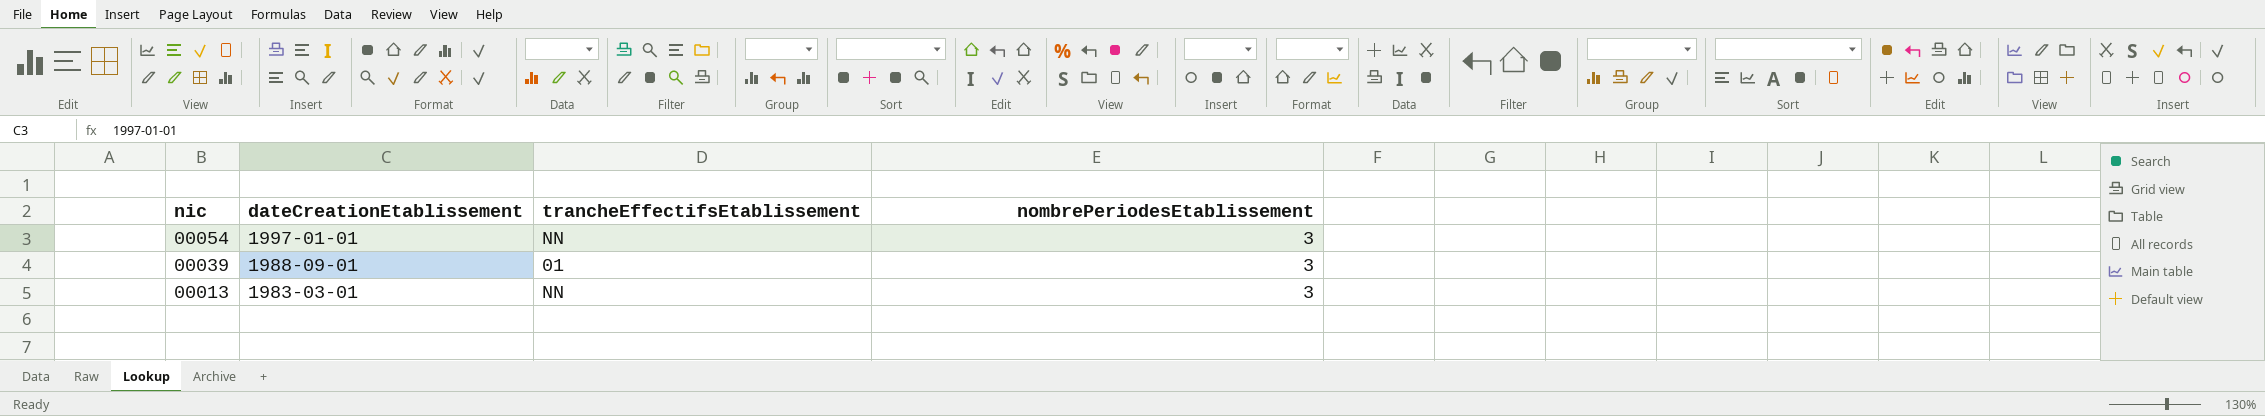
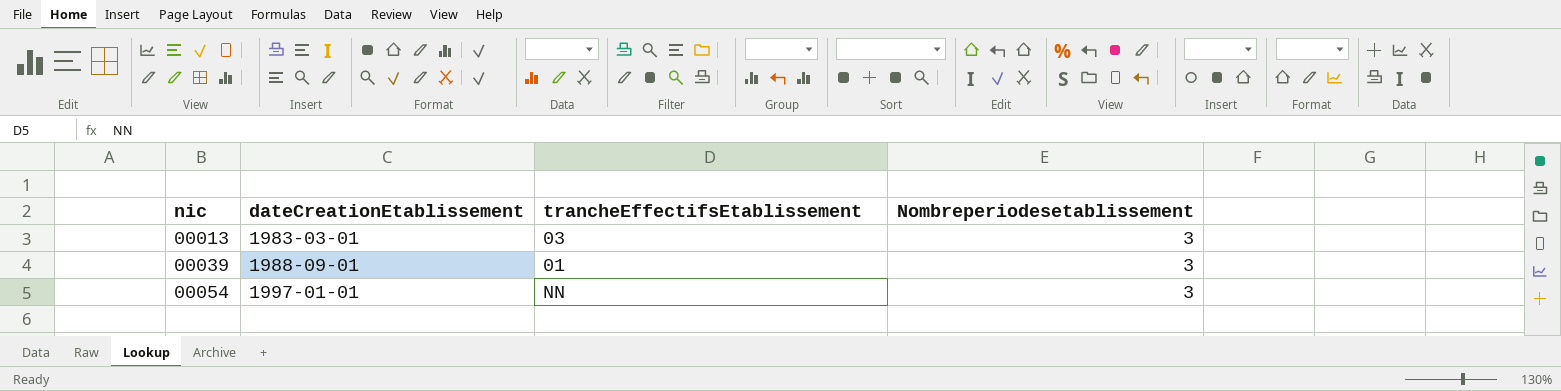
row order: nic descending -> nic ascending
column name: nombrePeriodesEtablissement -> Nombreperiodesetablissement
00013 | trancheEffectifsEtablissement: NN -> 03

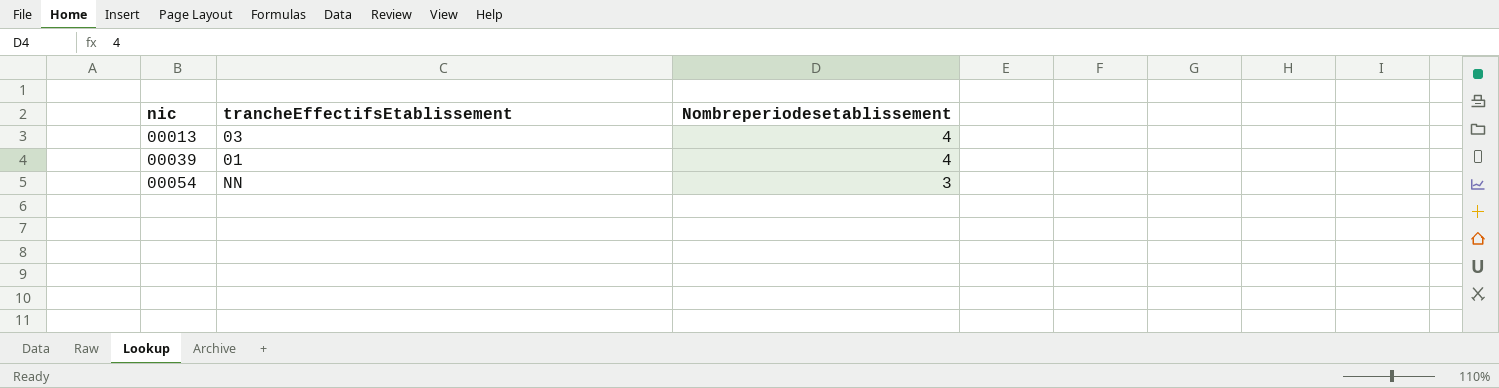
column dateCreationEtablissement | position: 2 -> none
00013 | Nombreperiodesetablissement: 3 -> 4
00039 | Nombreperiodesetablissement: 3 -> 4

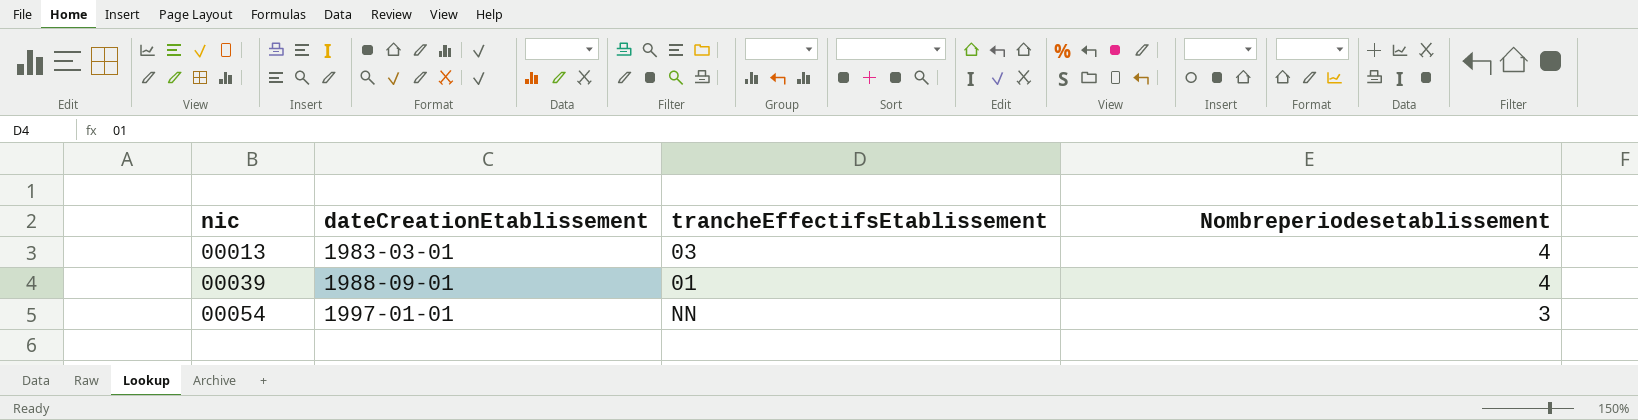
column dateCreationEtablissement | position: none -> 2

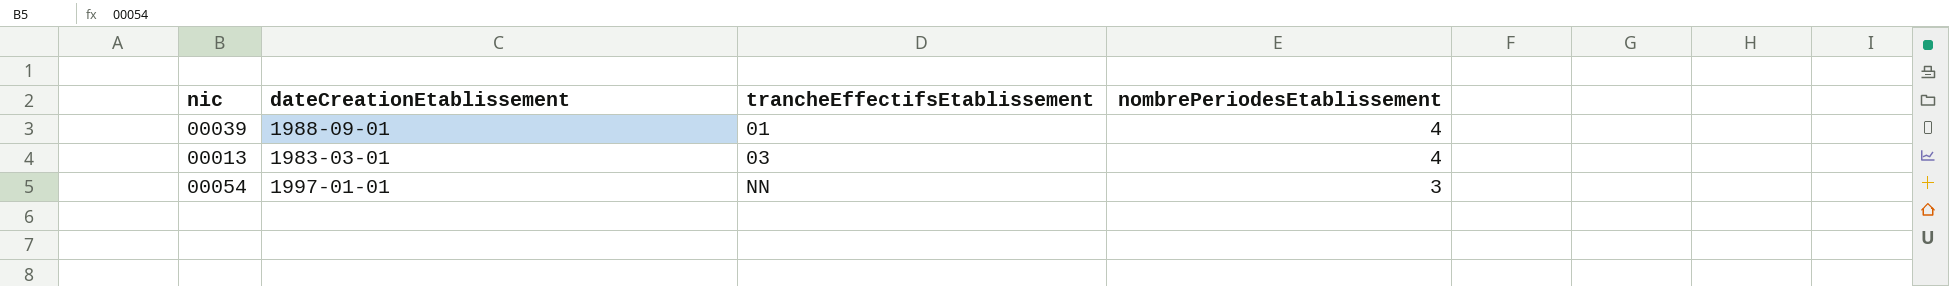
row order: nic ascending -> trancheEffectifsEtablissement ascending
column name: Nombreperiodesetablissement -> nombrePeriodesEtablissement

